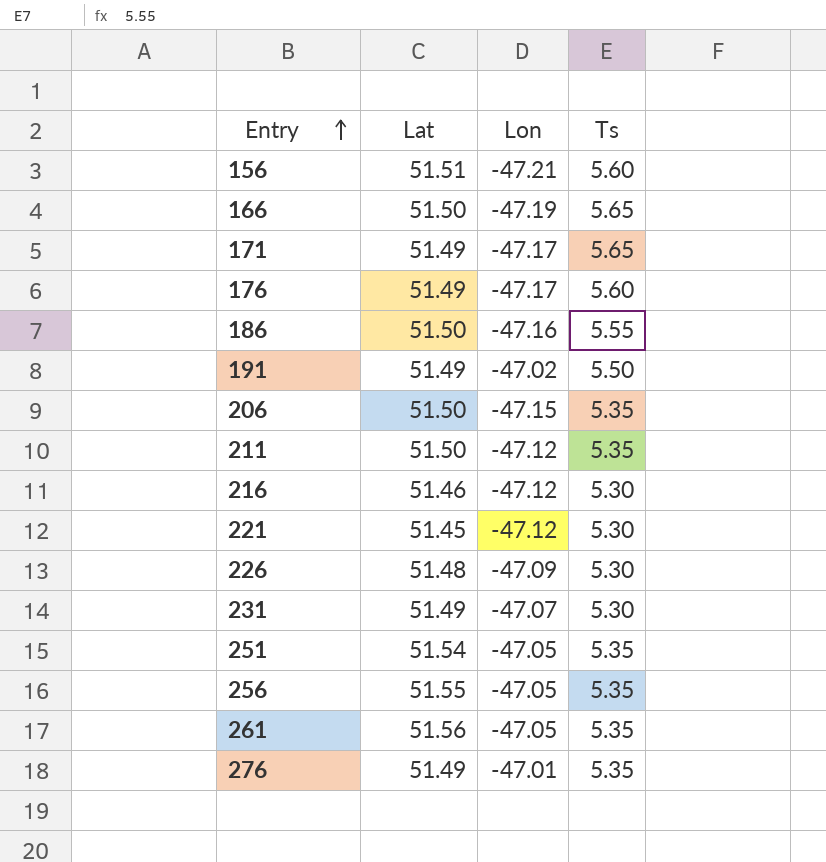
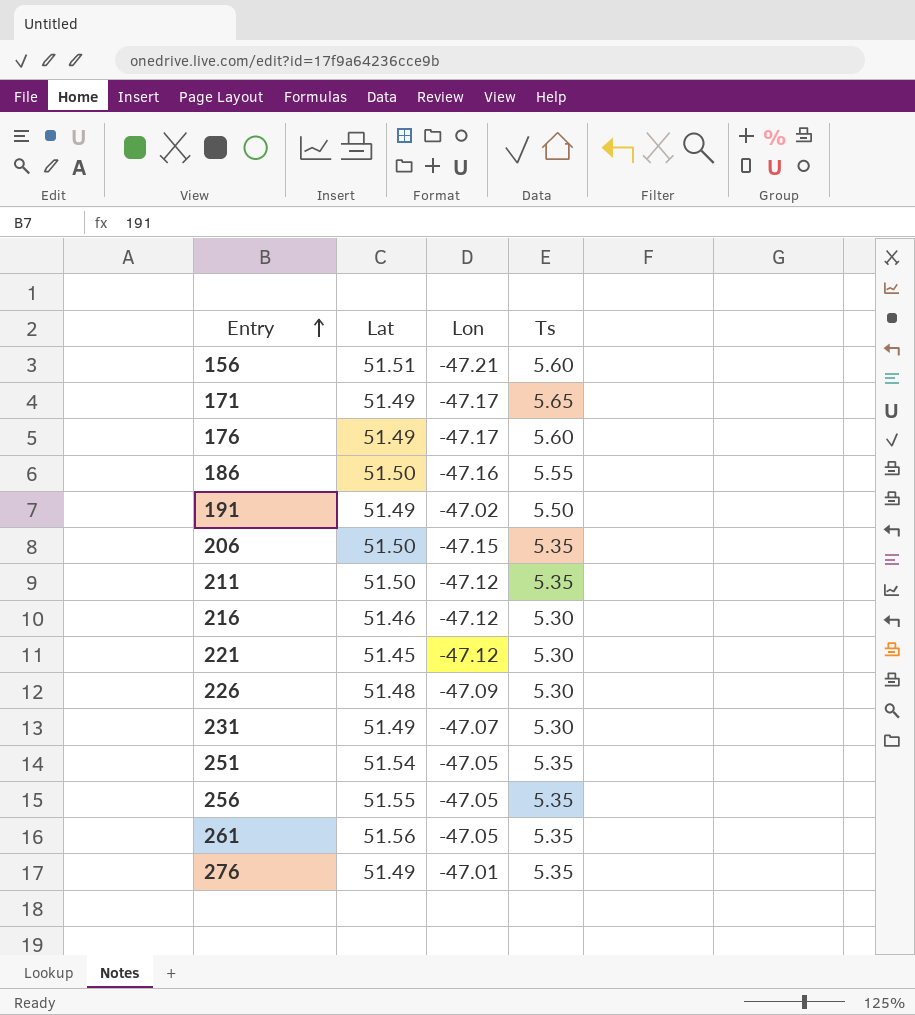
row 166: 51.50 | -47.19 | 5.65 -> none

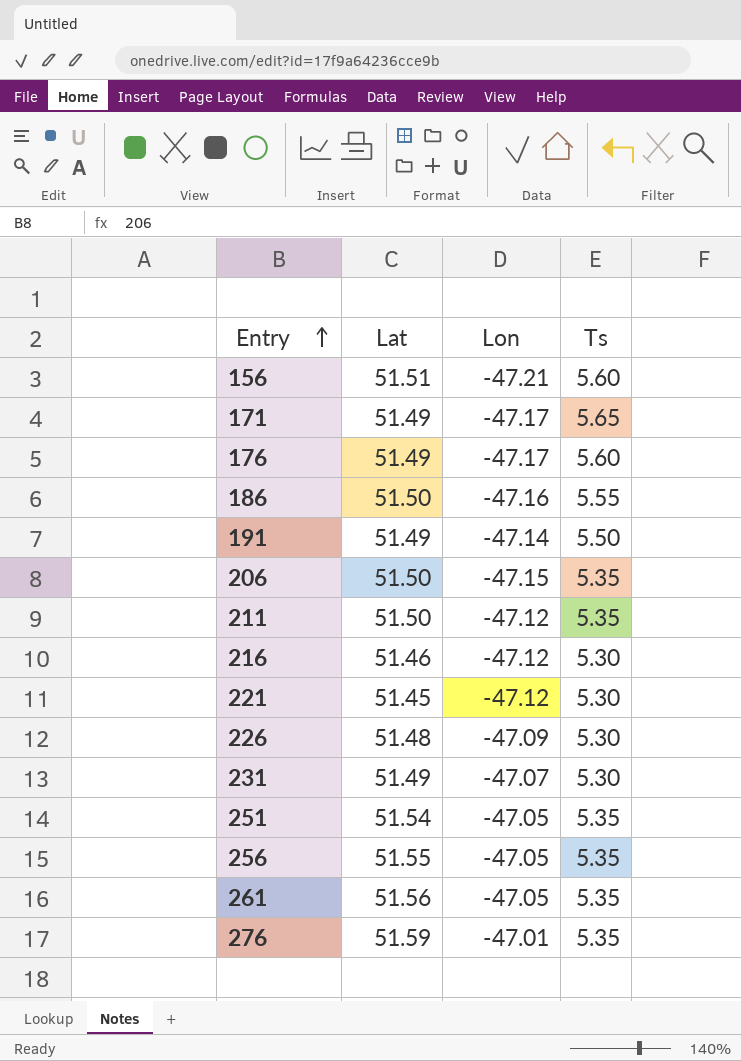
191 | Lon: -47.02 -> -47.14
276 | Lat: 51.49 -> 51.59

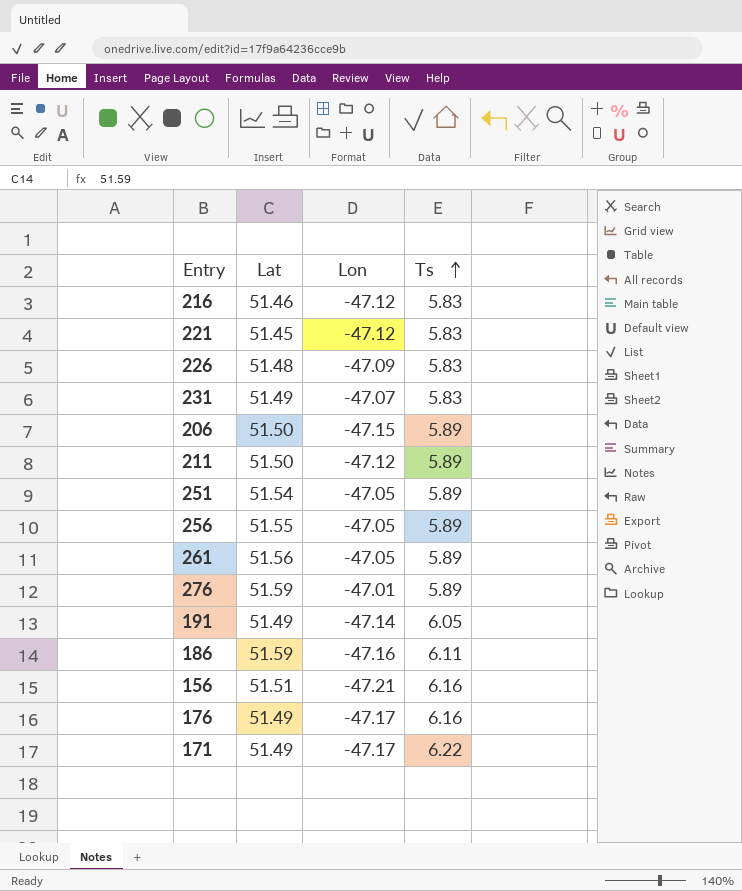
row order: Entry ascending -> Ts ascending
216 | Ts: 5.30 -> 5.83
221 | Ts: 5.30 -> 5.83
226 | Ts: 5.30 -> 5.83
231 | Ts: 5.30 -> 5.83
206 | Ts: 5.35 -> 5.89
211 | Ts: 5.35 -> 5.89
251 | Ts: 5.35 -> 5.89
256 | Ts: 5.35 -> 5.89
261 | Ts: 5.35 -> 5.89
276 | Ts: 5.35 -> 5.89
191 | Ts: 5.50 -> 6.05
186 | Lat: 51.50 -> 51.59
186 | Ts: 5.55 -> 6.11
156 | Ts: 5.60 -> 6.16
176 | Ts: 5.60 -> 6.16
171 | Ts: 5.65 -> 6.22

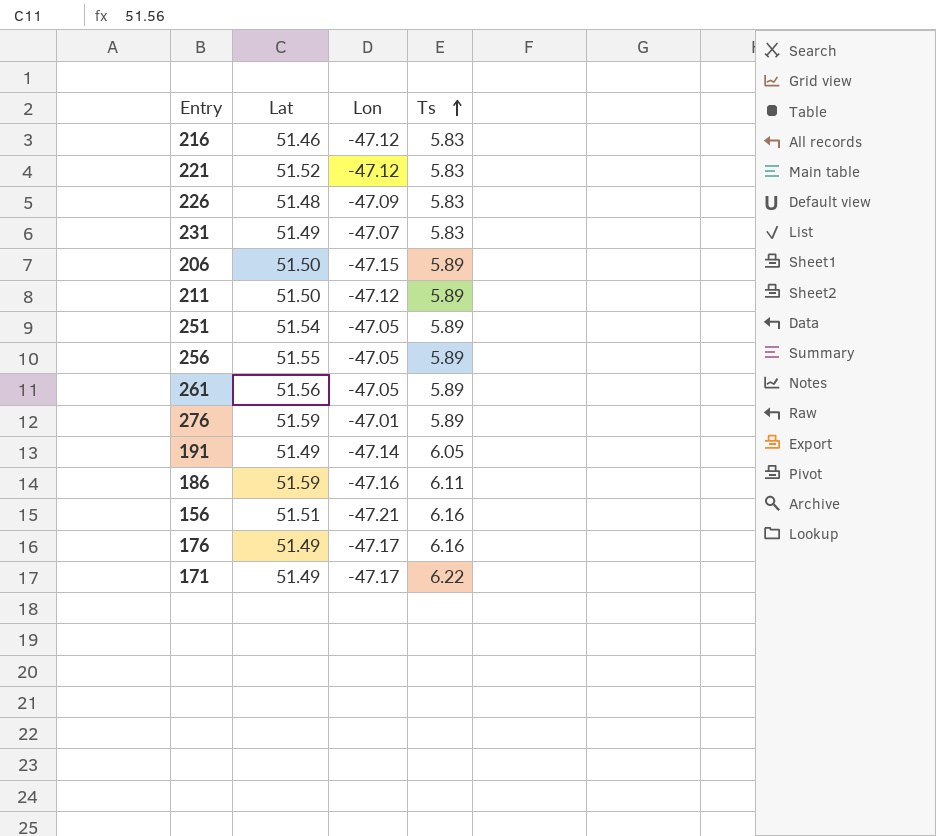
221 | Lat: 51.45 -> 51.52

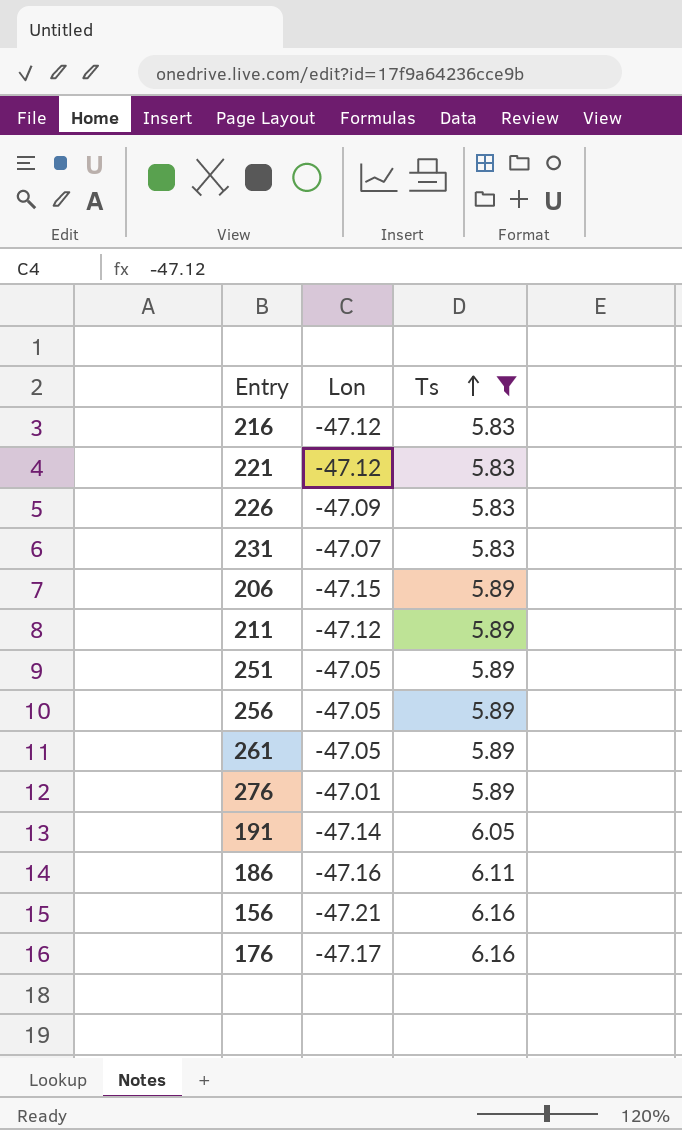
filter: none -> Ts != 6.22
column Lat | position: 2 -> none

